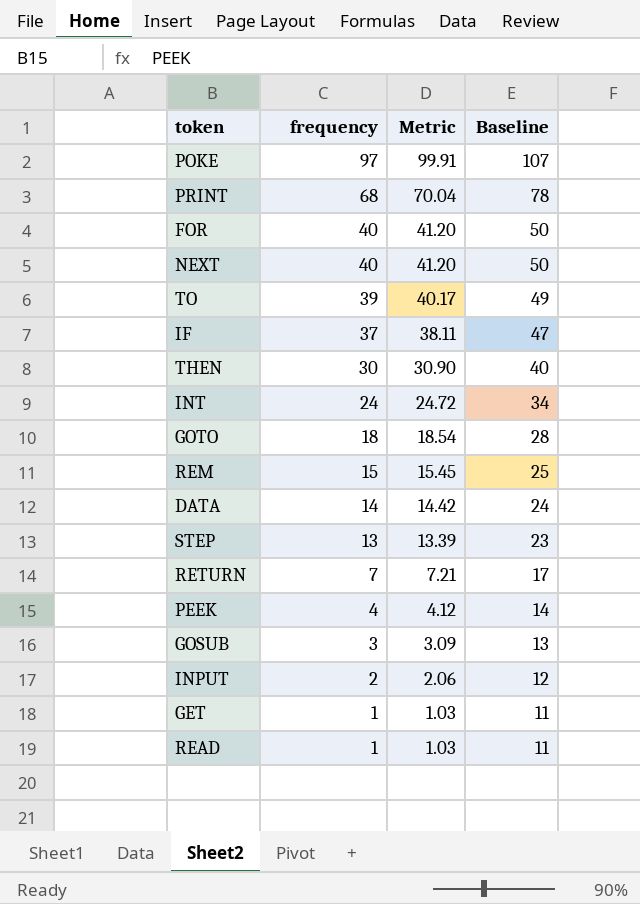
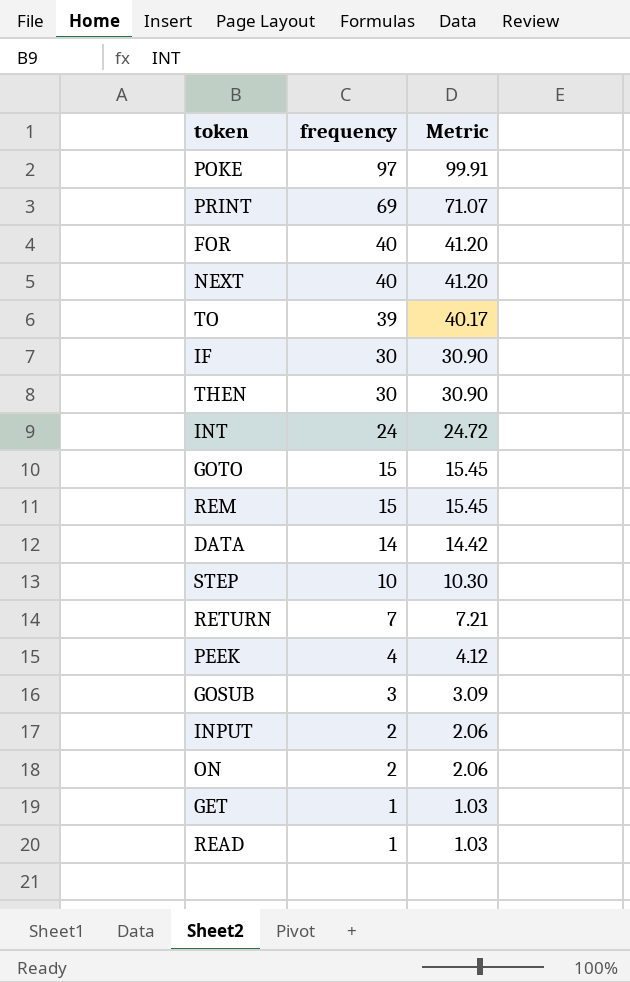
column Baseline | formula: [frequency] + 10 -> none
PRINT | frequency: 68 -> 69
PRINT | Metric: 70.04 -> 71.07
IF | frequency: 37 -> 30
IF | Metric: 38.11 -> 30.90
GOTO | frequency: 18 -> 15
GOTO | Metric: 18.54 -> 15.45
STEP | frequency: 13 -> 10
STEP | Metric: 13.39 -> 10.30
row ON: none -> 2 | 2.06

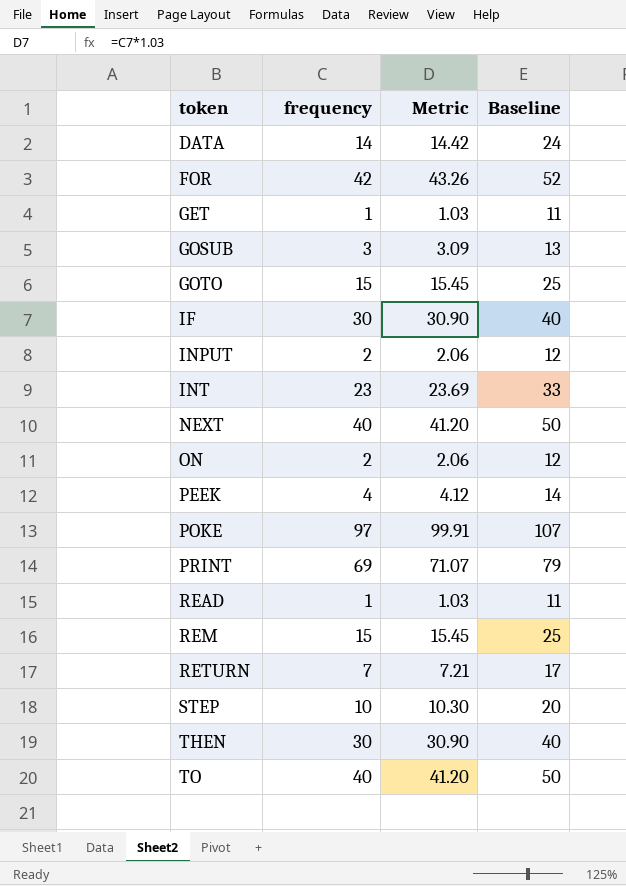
row order: frequency descending -> token ascending
column Baseline | formula: none -> [frequency] + 10
FOR | frequency: 40 -> 42
FOR | Metric: 41.20 -> 43.26
INT | frequency: 24 -> 23
INT | Metric: 24.72 -> 23.69
TO | frequency: 39 -> 40
TO | Metric: 40.17 -> 41.20

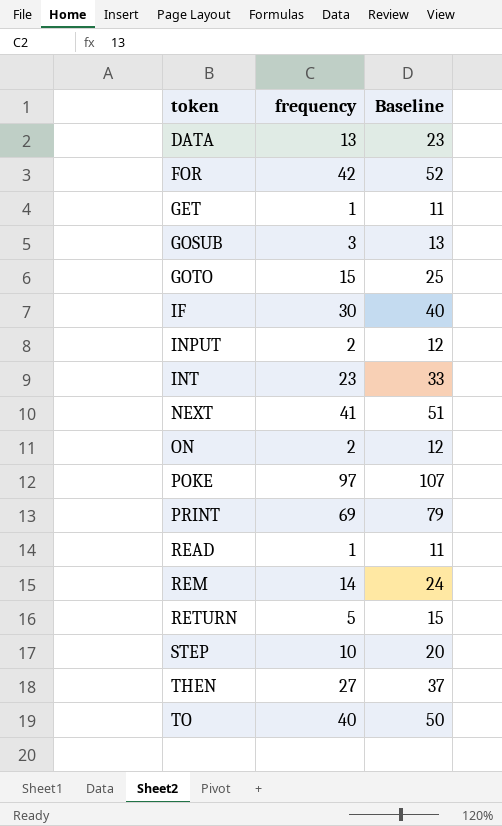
column Metric | formula: [frequency] * 1.03 -> none
row PEEK: 4 | 4.12 | 14 -> none
DATA | frequency: 14 -> 13
DATA | Baseline: 24 -> 23
NEXT | frequency: 40 -> 41
NEXT | Baseline: 50 -> 51
REM | frequency: 15 -> 14
REM | Baseline: 25 -> 24
RETURN | frequency: 7 -> 5
RETURN | Baseline: 17 -> 15
THEN | frequency: 30 -> 27
THEN | Baseline: 40 -> 37

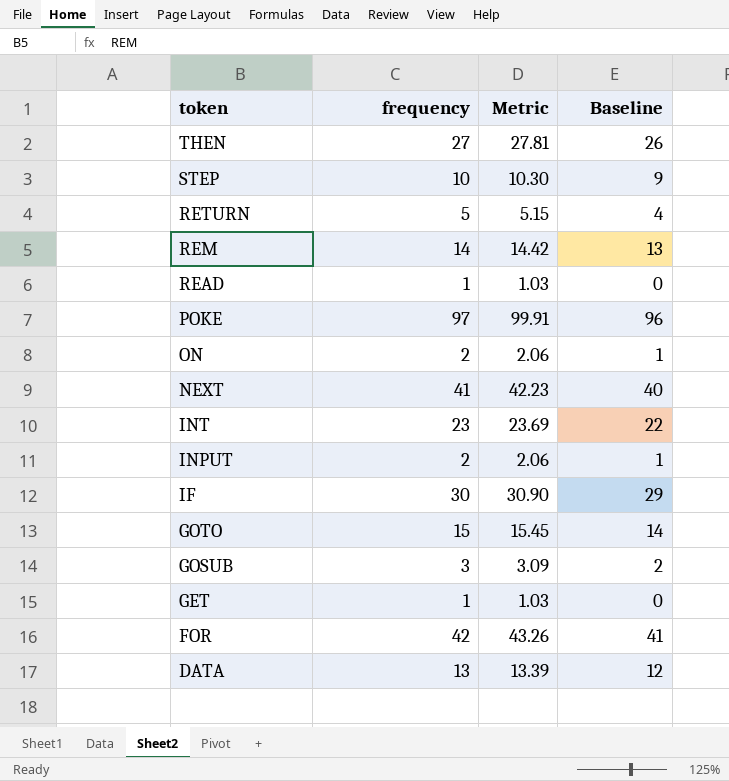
row order: token ascending -> token descending
column Metric | formula: none -> [frequency] * 1.03
column Baseline | formula: [frequency] + 10 -> [frequency] - 1
row PRINT: 69 | 79 -> none
row TO: 40 | 50 -> none

